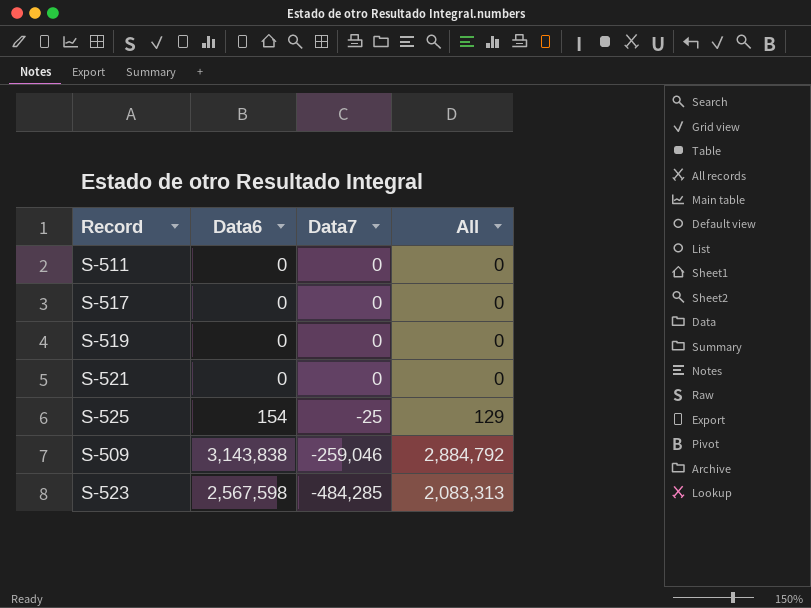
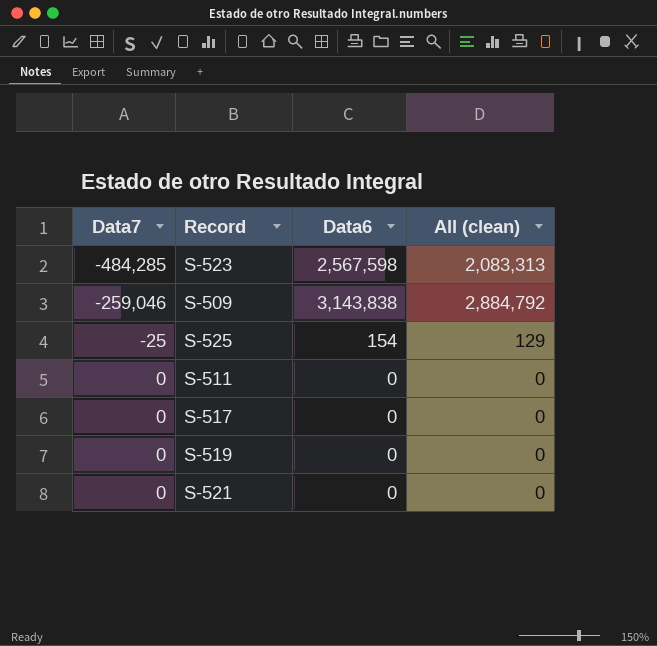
row order: Data7 descending -> Data7 ascending
column Data7 | position: 3 -> 1
column name: All -> All (clean)

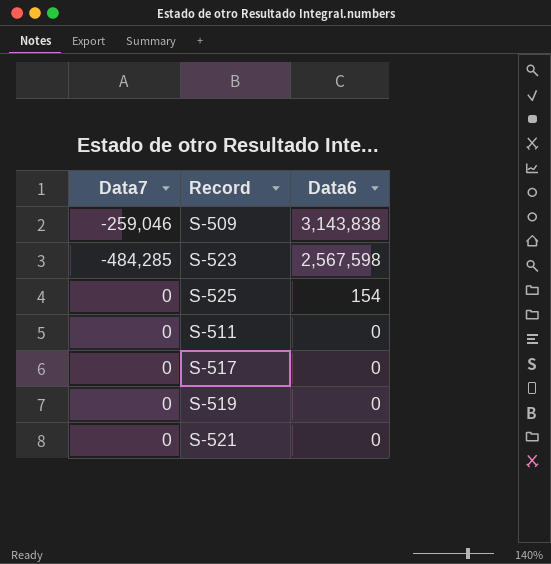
row order: Data7 ascending -> Data6 descending
column All (clean) | formula: [Data7] + [Data6] -> none
S-525 | Data7: -25 -> 0

